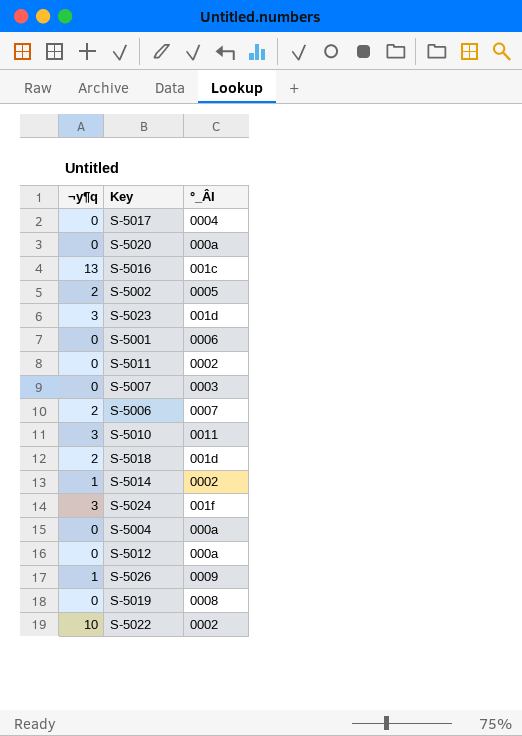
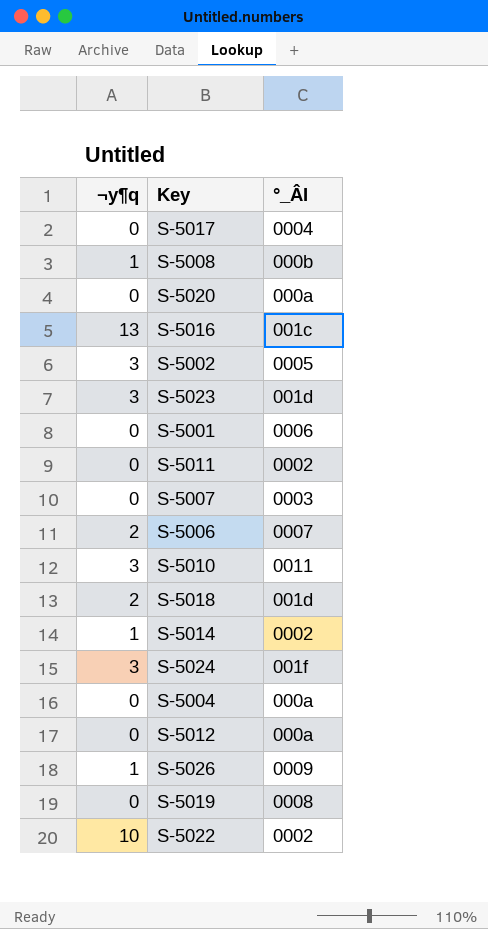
row S-5008: none -> 1 | 000b
S-5002 | ¬y¶q: 2 -> 3

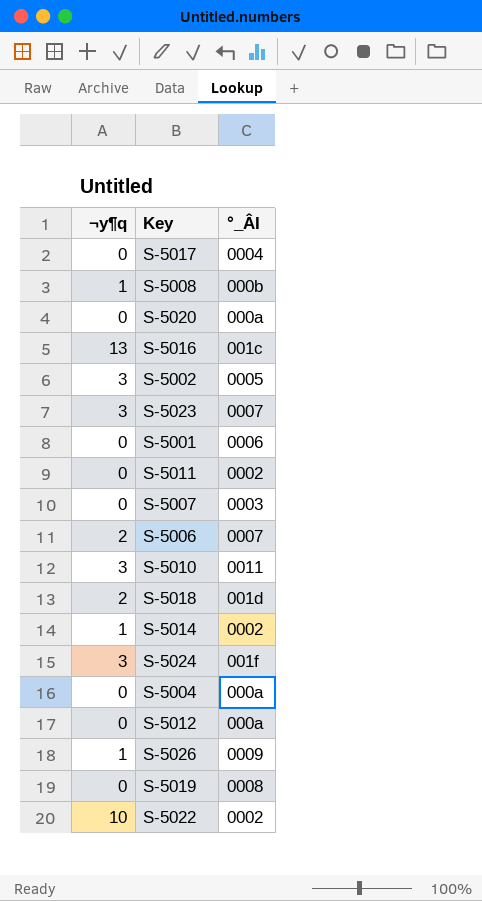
S-5023 | °_ÂI: 001d -> 0007

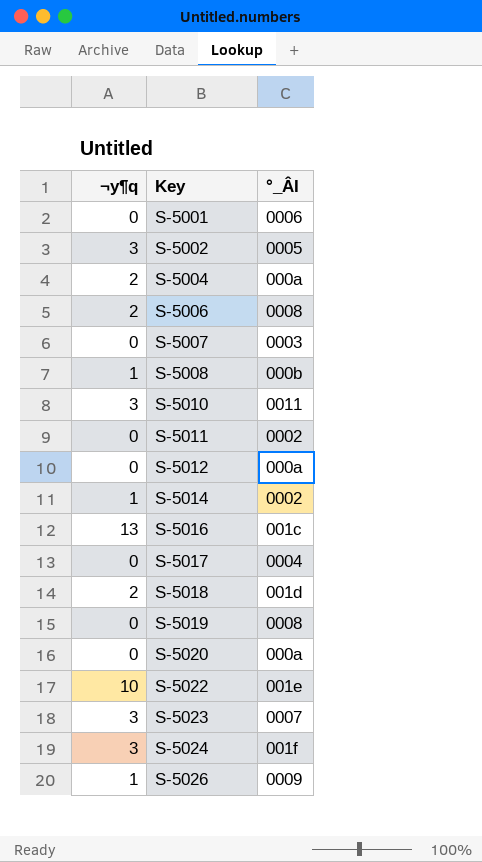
row order: none -> Key ascending
S-5004 | ¬y¶q: 0 -> 2
S-5006 | °_ÂI: 0007 -> 0008
S-5022 | °_ÂI: 0002 -> 001e

